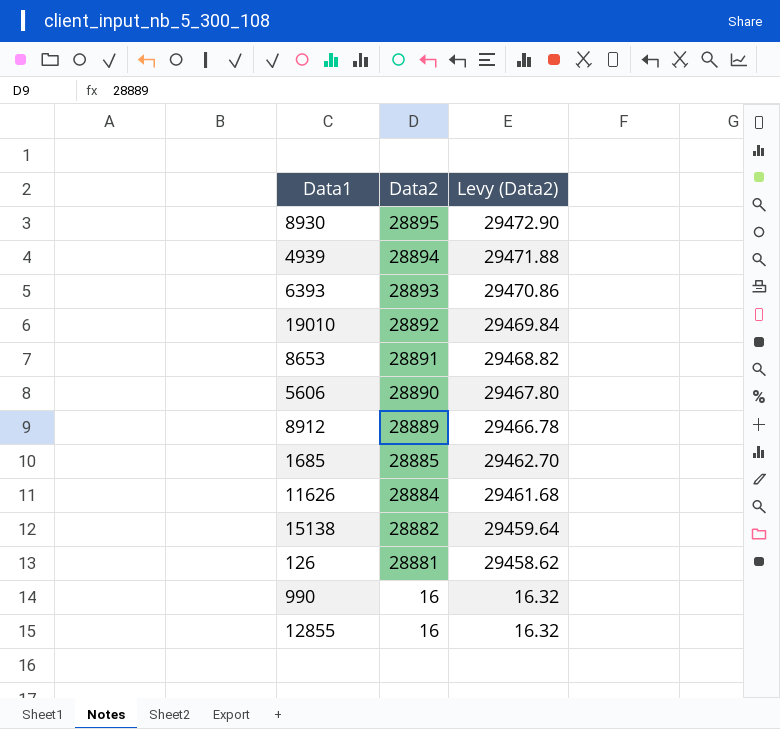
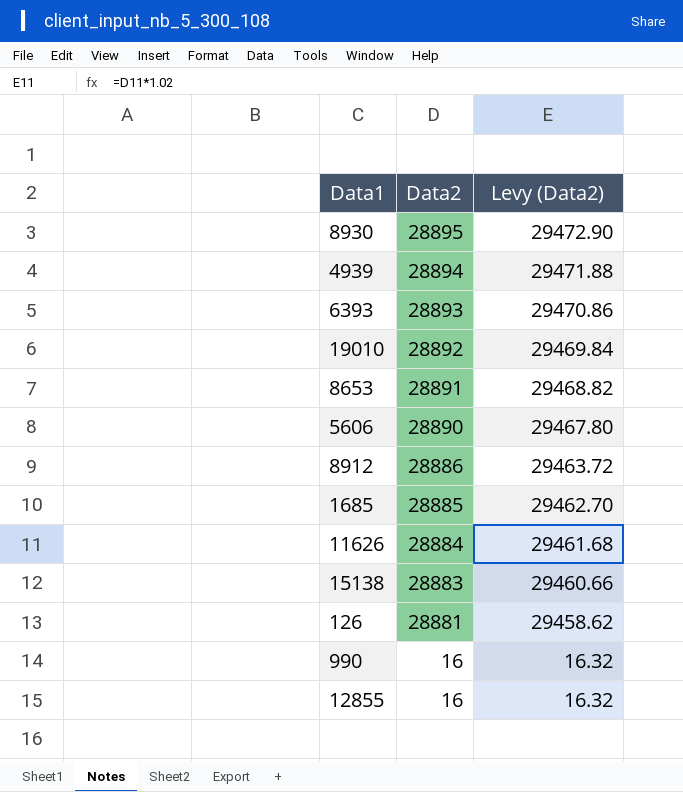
8912 | Data2: 28889 -> 28886
8912 | Levy (Data2): 29466.78 -> 29463.72
15138 | Data2: 28882 -> 28883
15138 | Levy (Data2): 29459.64 -> 29460.66

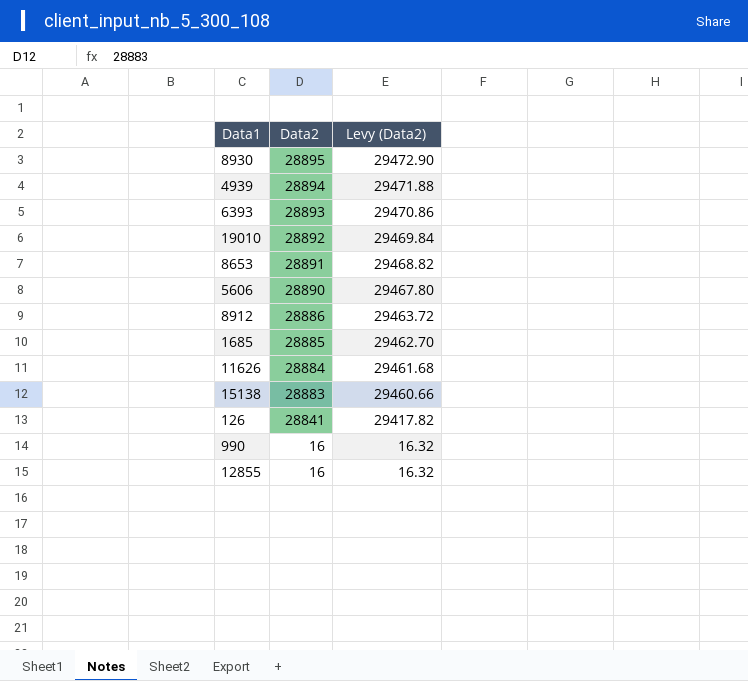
126 | Data2: 28881 -> 28841
126 | Levy (Data2): 29458.62 -> 29417.82

